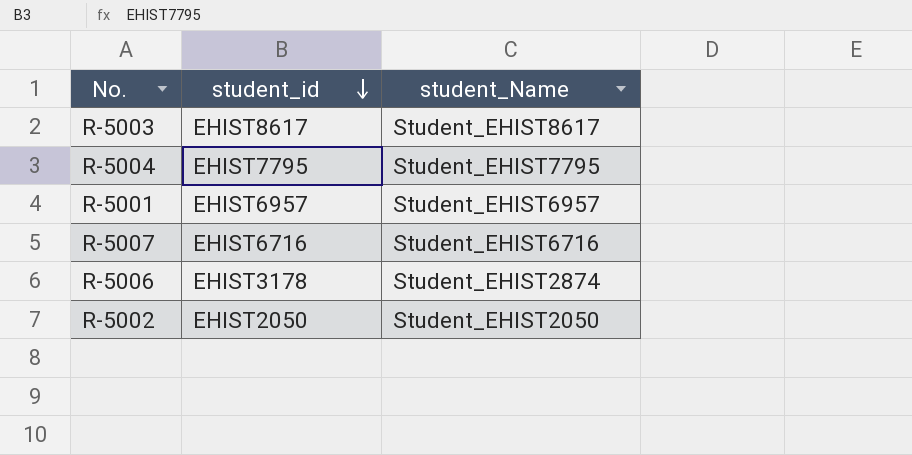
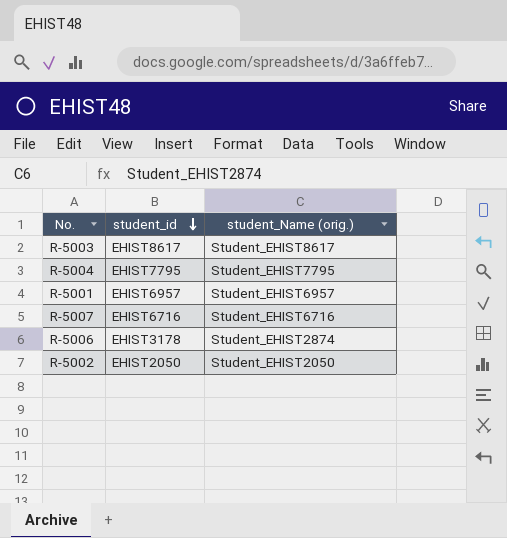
column name: student_Name -> student_Name (orig.)

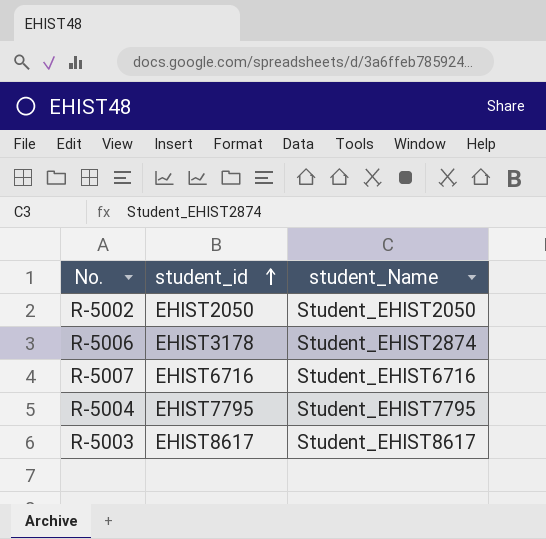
row order: student_id descending -> student_id ascending
column name: student_Name (orig.) -> student_Name
row R-5001: EHIST6957 | Student_EHIST6957 -> none

